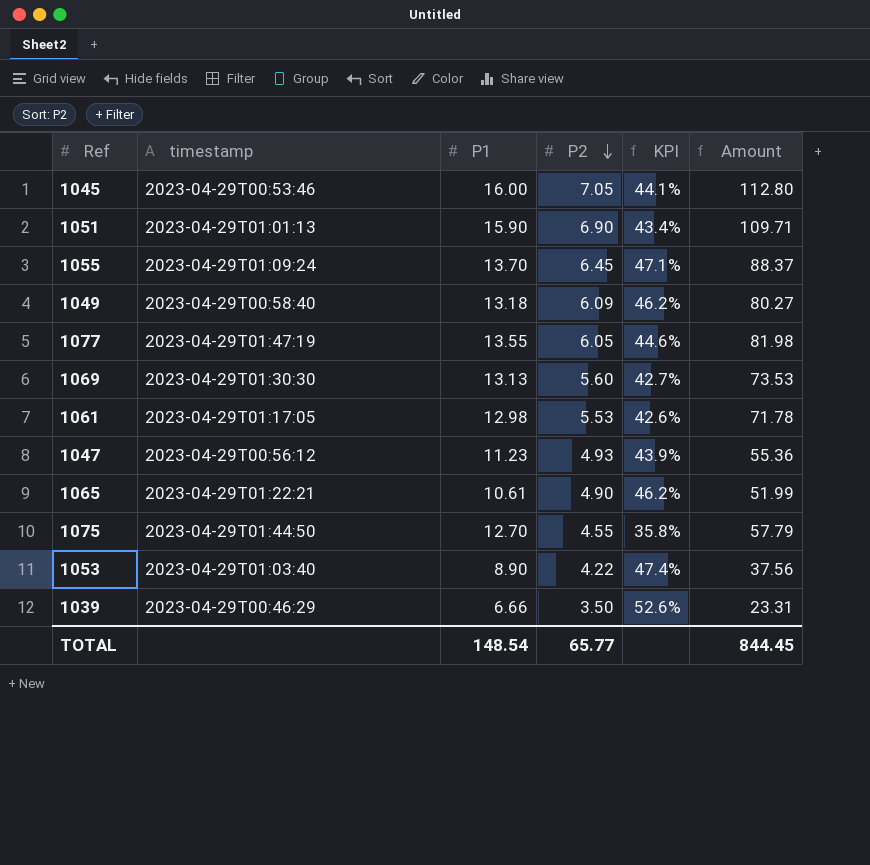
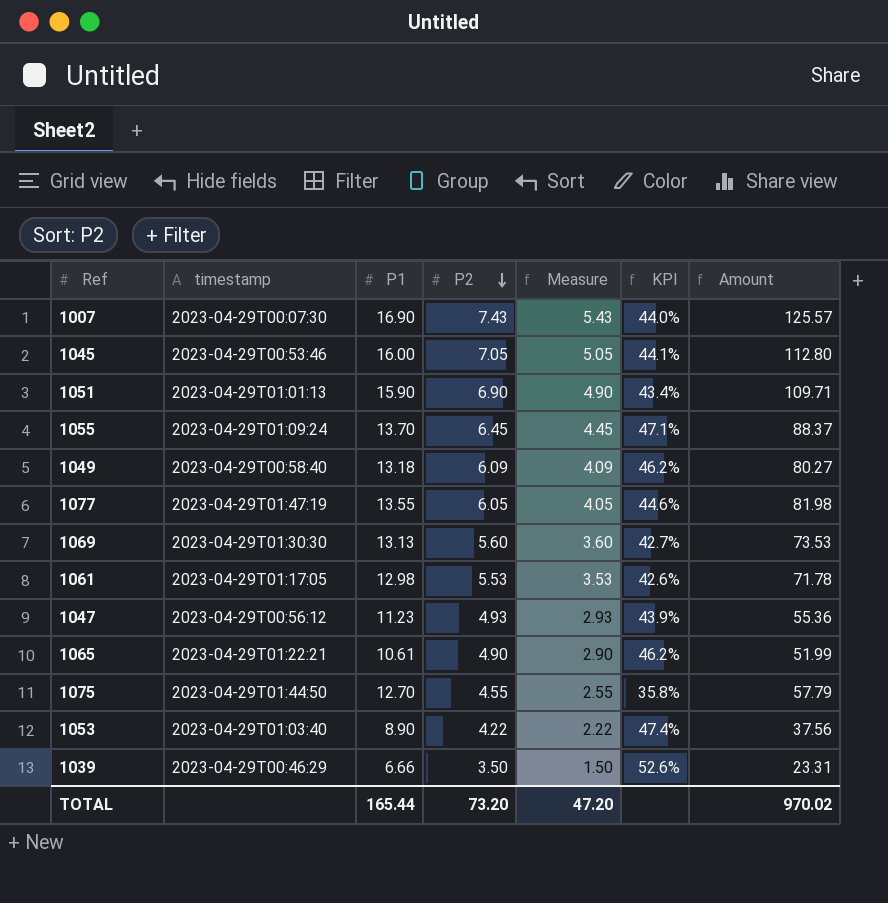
column Measure | formula: none -> [P2] - 2
row 1007: none -> 2023-04-29T00:07:30 | 16.90 | 7.43 | 5.43 | 44.0% | 125.57
TOTAL | P1: 148.54 -> 165.44
TOTAL | P2: 65.77 -> 73.20
TOTAL | Amount: 844.45 -> 970.02

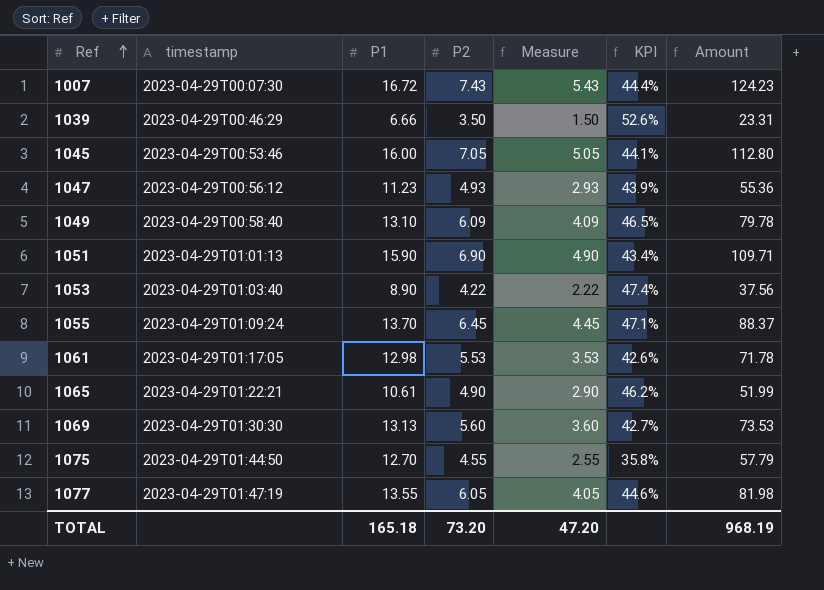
row order: P2 descending -> Ref ascending
1007 | P1: 16.90 -> 16.72
1007 | KPI: 44.0% -> 44.4%
1007 | Amount: 125.57 -> 124.23
1049 | P1: 13.18 -> 13.10
1049 | KPI: 46.2% -> 46.5%
1049 | Amount: 80.27 -> 79.78
TOTAL | P1: 165.44 -> 165.18
TOTAL | Amount: 970.02 -> 968.19

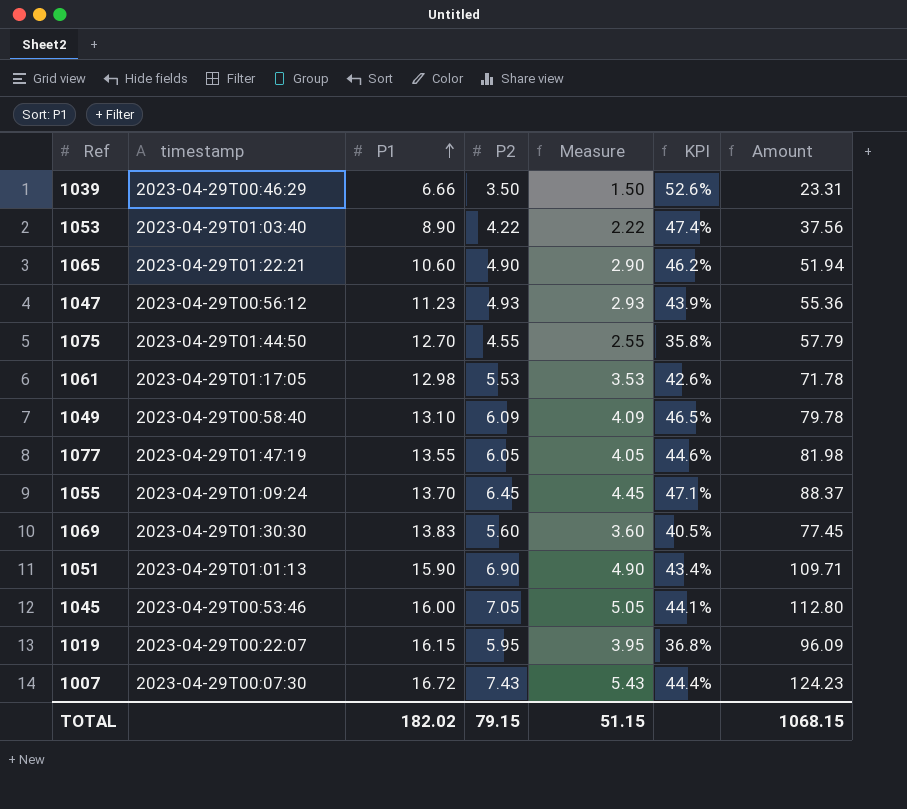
row order: Ref ascending -> P1 ascending
1065 | P1: 10.61 -> 10.60
1065 | Amount: 51.99 -> 51.94
1069 | P1: 13.13 -> 13.83
1069 | KPI: 42.7% -> 40.5%
1069 | Amount: 73.53 -> 77.45
row 1019: none -> 2023-04-29T00:22:07 | 16.15 | 5.95 | 3.95 | 36.8% | 96.09
TOTAL | P1: 165.18 -> 182.02
TOTAL | P2: 73.20 -> 79.15
TOTAL | Measure: 47.20 -> 51.15
TOTAL | Amount: 968.19 -> 1068.15

